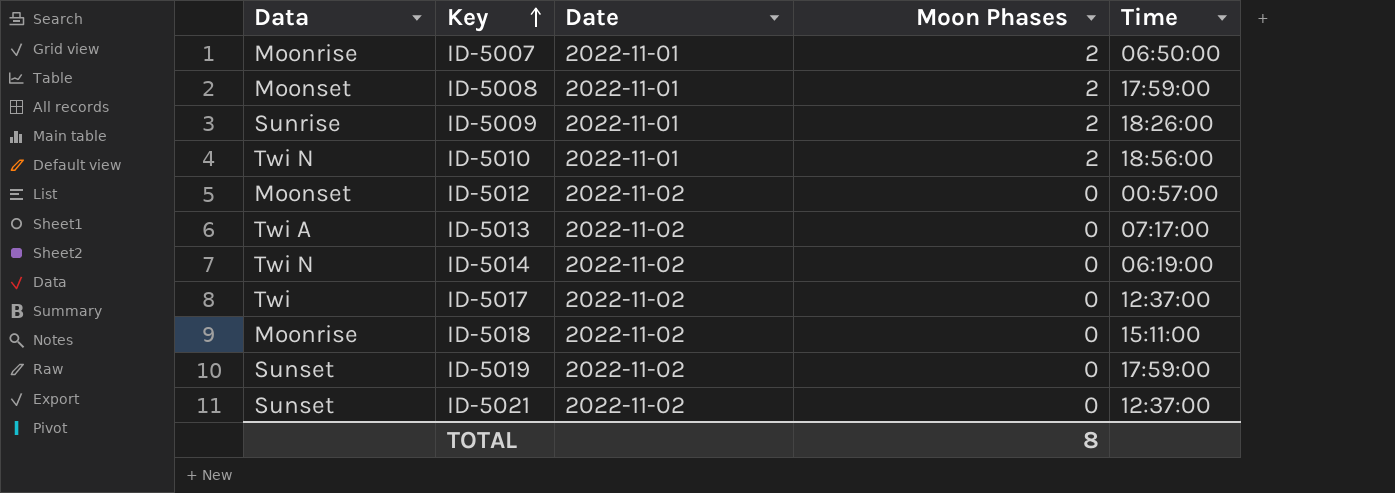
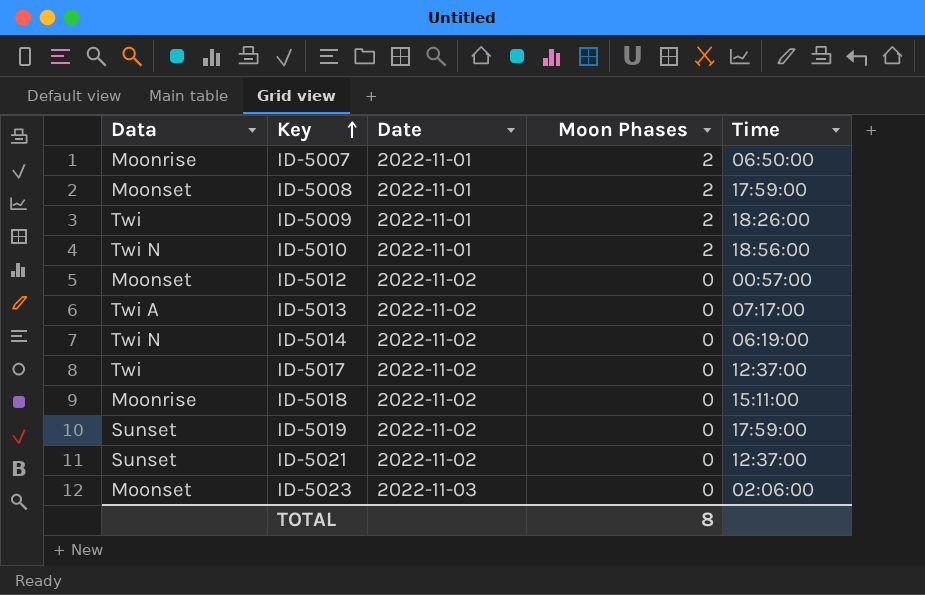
ID-5009 | Data: Sunrise -> Twi
row ID-5023: none -> Moonset | 2022-11-03 | 0 | 02:06:00

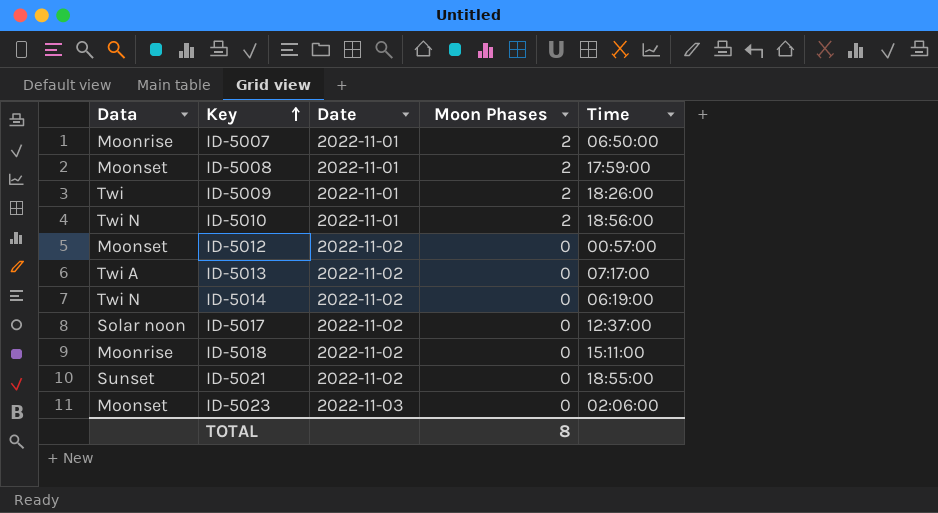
row ID-5019: Sunset | 2022-11-02 | 0 | 17:59:00 -> none
ID-5017 | Data: Twi -> Solar noon
ID-5021 | Time: 12:37:00 -> 18:55:00

